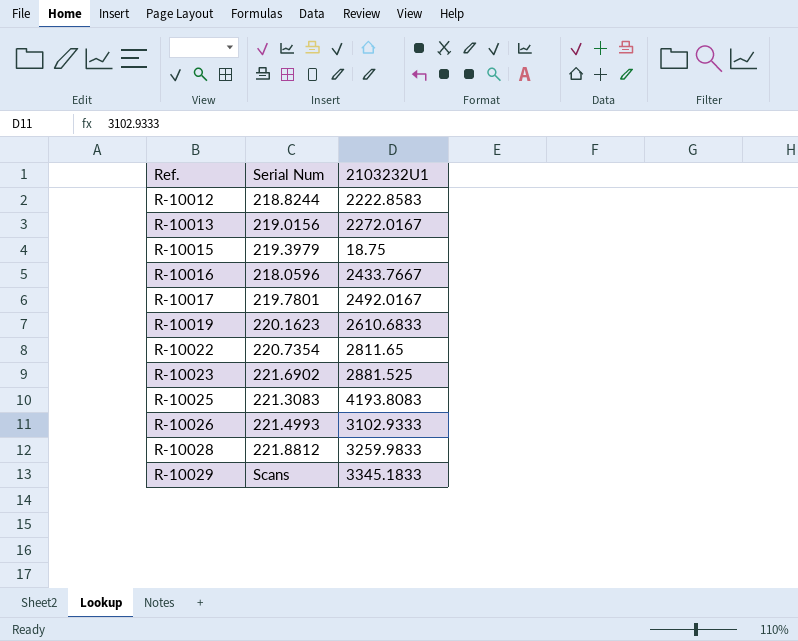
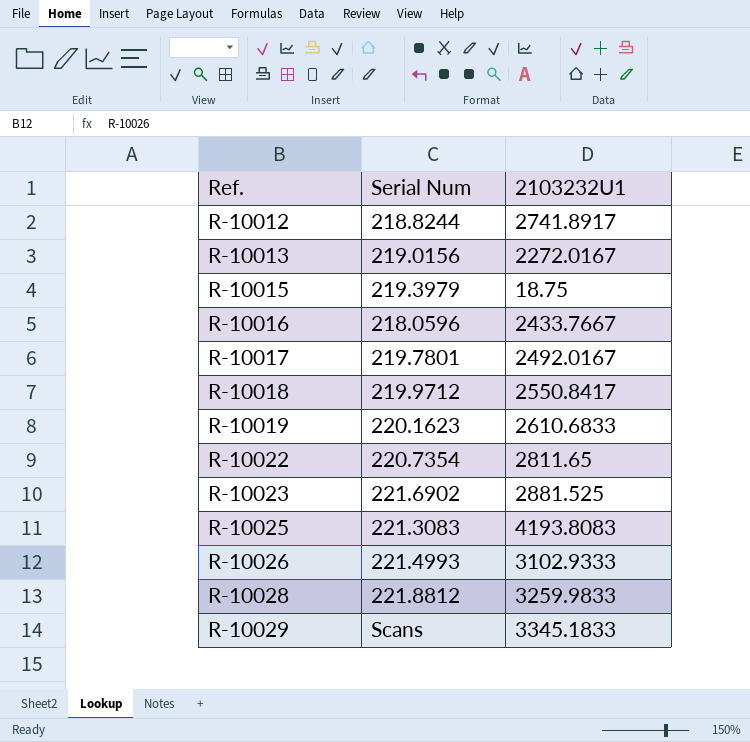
R-10012 | 2103232U1: 2222.8583 -> 2741.8917
row R-10018: none -> 219.9712 | 2550.8417

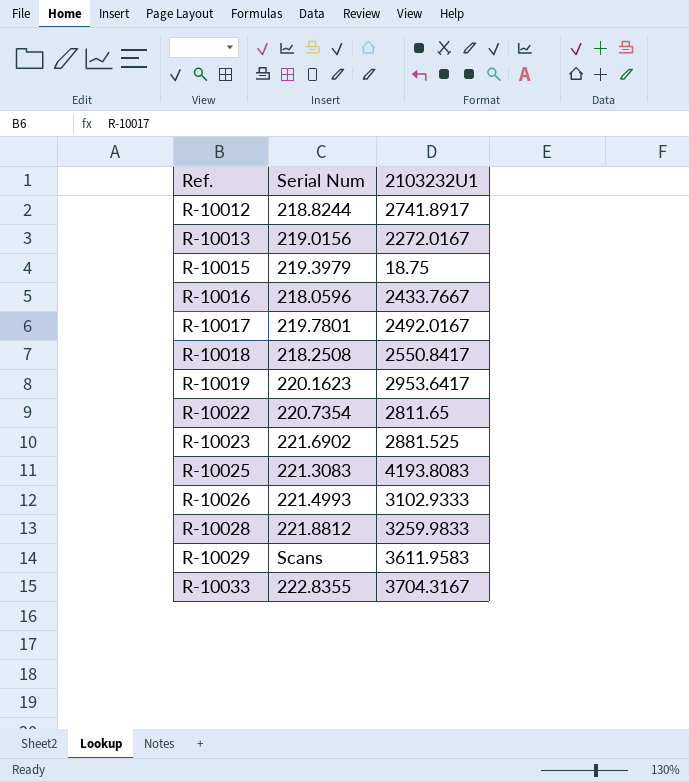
R-10018 | Serial Num: 219.9712 -> 218.2508
R-10019 | 2103232U1: 2610.6833 -> 2953.6417
R-10029 | 2103232U1: 3345.1833 -> 3611.9583
row R-10033: none -> 222.8355 | 3704.3167

